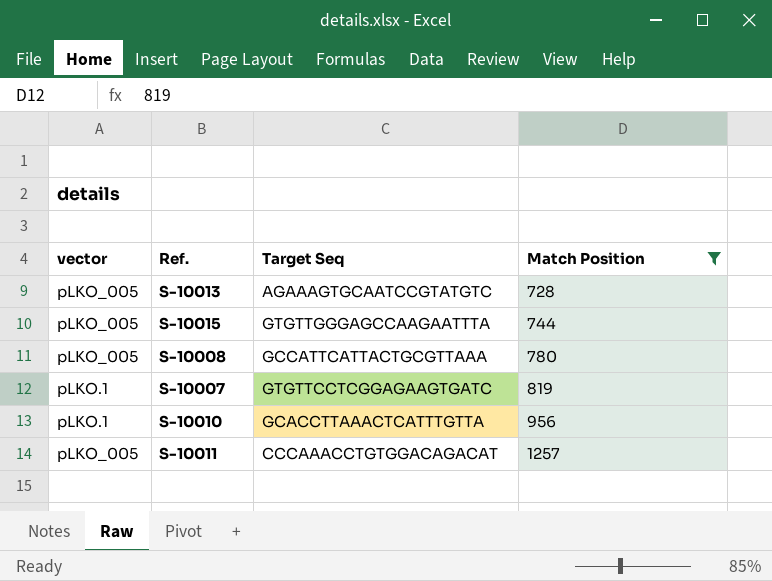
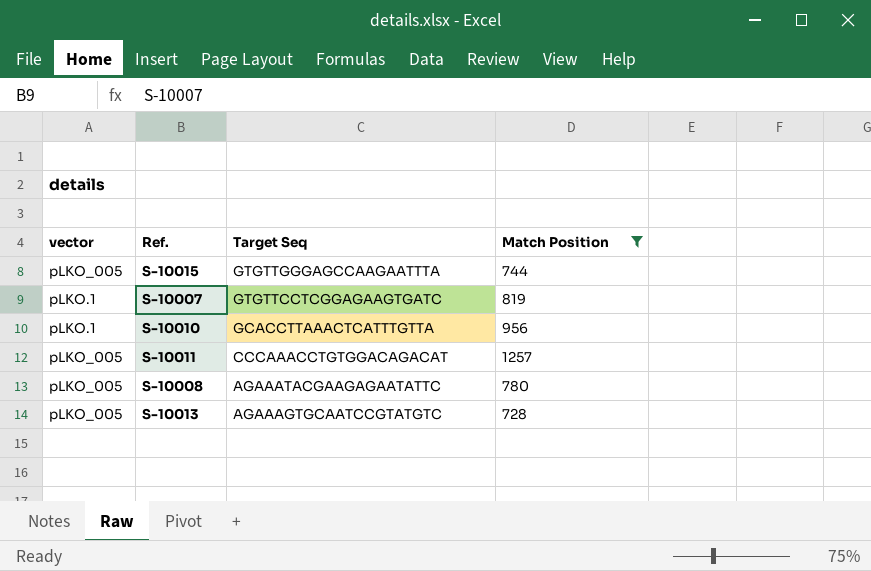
row order: Match Position ascending -> Target Seq descending
S-10008 | Target Seq: GCCATTCATTACTGCGTTAAA -> AGAAATACGAAGAGAATATTC

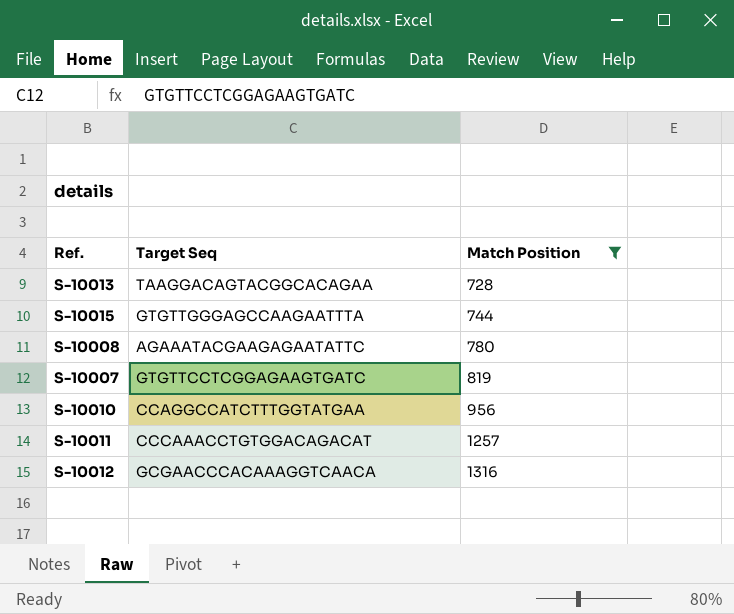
row order: Target Seq descending -> Match Position ascending
column vector | position: 1 -> none
S-10013 | Target Seq: AGAAAGTGCAATCCGTATGTC -> TAAGGACAGTACGGCACAGAA
S-10010 | Target Seq: GCACCTTAAACTCATTTGTTA -> CCAGGCCATCTTTGGTATGAA
row S-10012: none -> GCGAACCCACAAAGGTCAACA | 1316

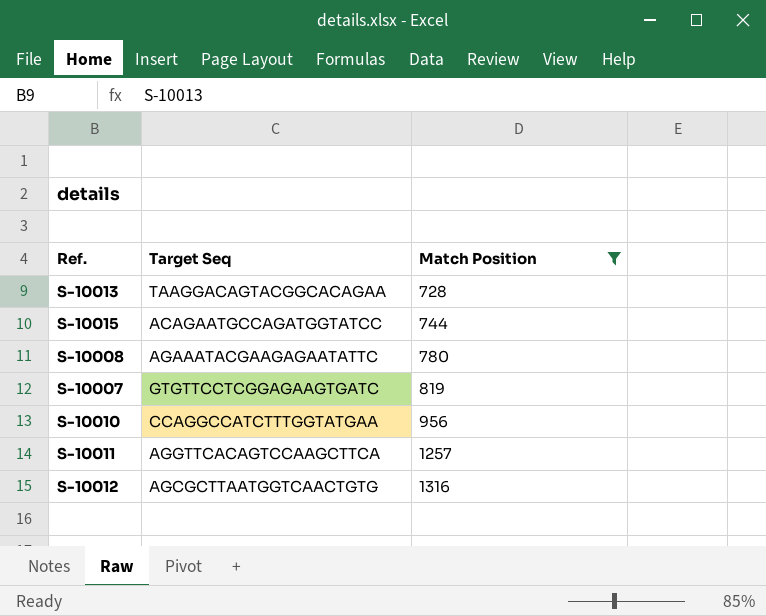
S-10015 | Target Seq: GTGTTGGGAGCCAAGAATTTA -> ACAGAATGCCAGATGGTATCC
S-10011 | Target Seq: CCCAAACCTGTGGACAGACAT -> AGGTTCACAGTCCAAGCTTCA
S-10012 | Target Seq: GCGAACCCACAAAGGTCAACA -> AGCGCTTAATGGTCAACTGTG

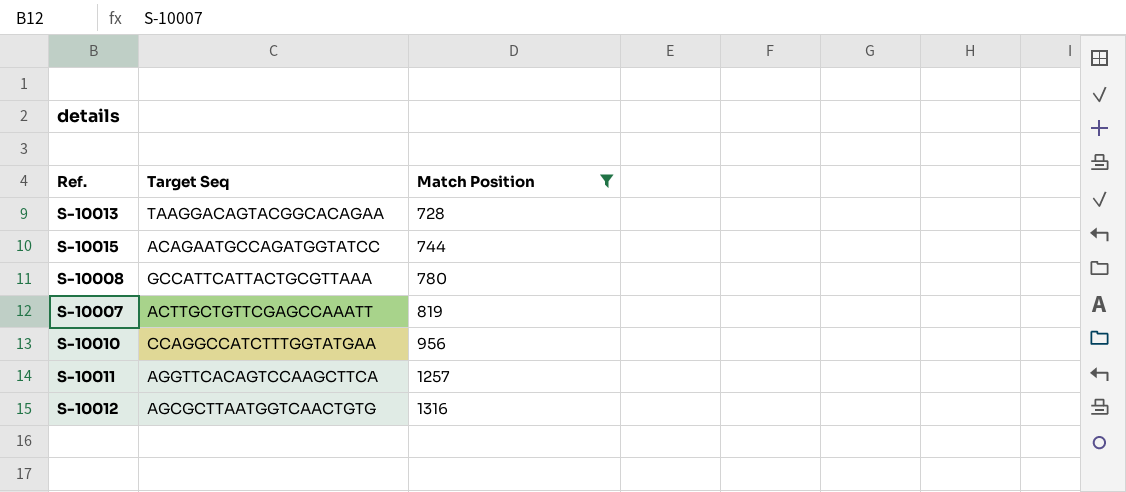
S-10008 | Target Seq: AGAAATACGAAGAGAATATTC -> GCCATTCATTACTGCGTTAAA
S-10007 | Target Seq: GTGTTCCTCGGAGAAGTGATC -> ACTTGCTGTTCGAGCCAAATT

